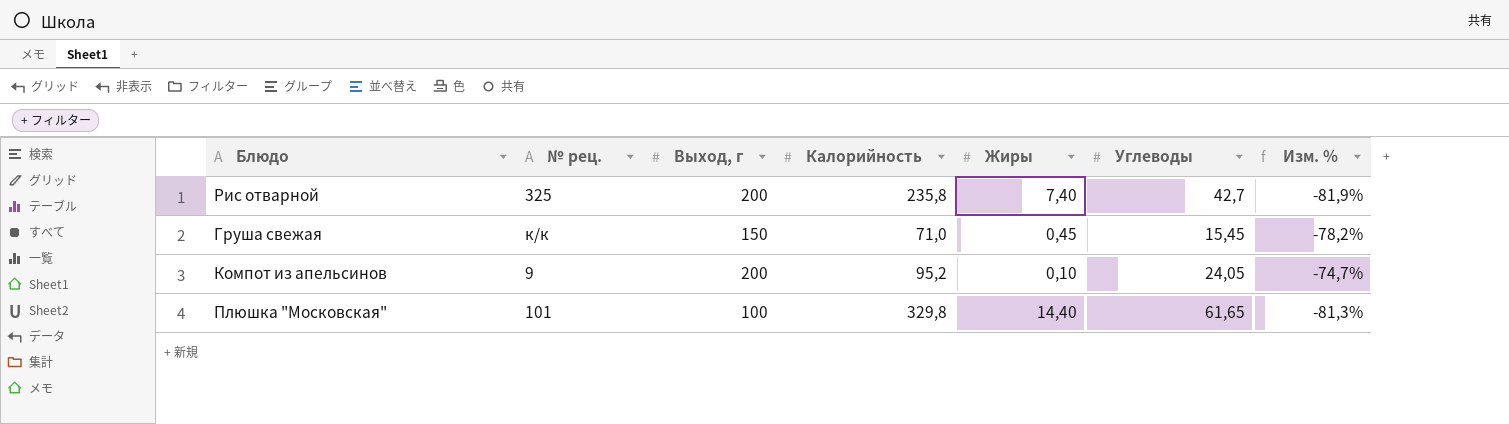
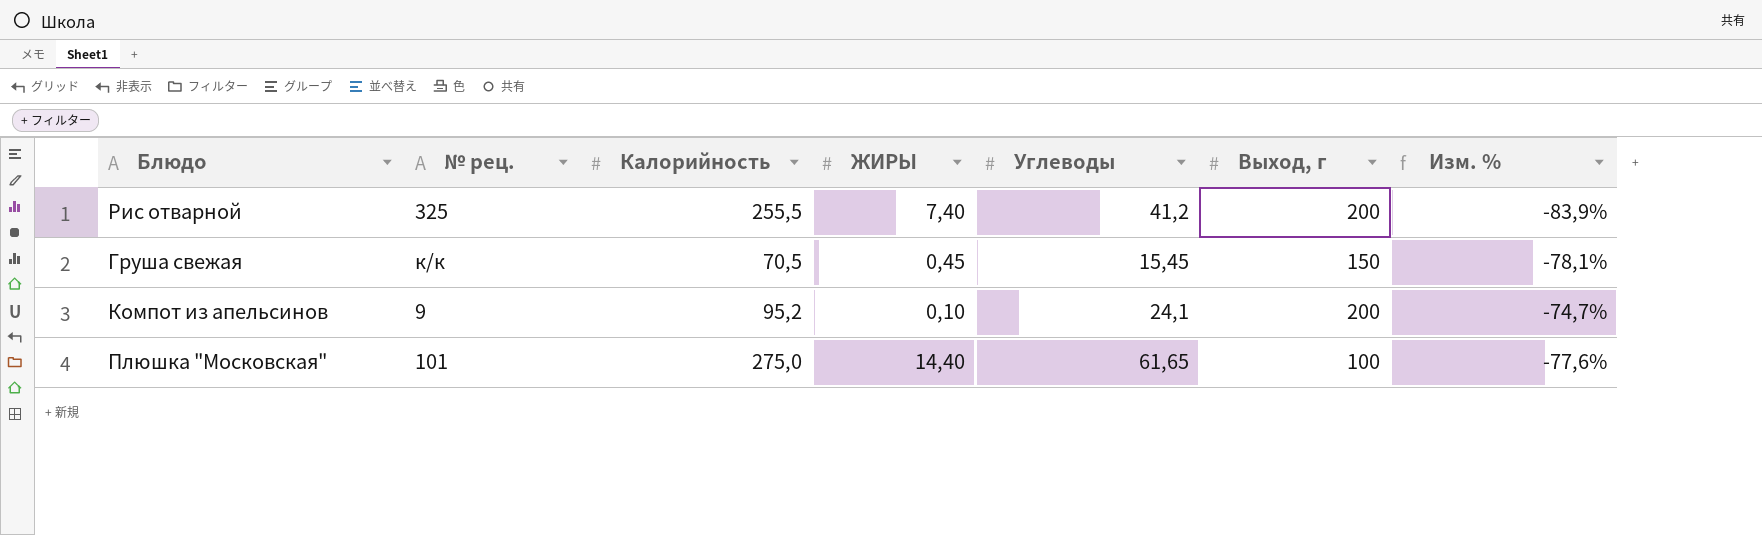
column name: Жиры -> ЖИРЫ
column Выход, г | position: 3 -> 6
Рис отварной | Калорийность: 235,8 -> 255,5
Рис отварной | Углеводы: 42,7 -> 41,2
Рис отварной | Изм. %: -81,9% -> -83,9%
Груша свежая | Калорийность: 71,0 -> 70,5
Груша свежая | Изм. %: -78,2% -> -78,1%
Компот из апельсинов | Углеводы: 24,05 -> 24,1
Плюшка "Московская" | Калорийность: 329,8 -> 275,0
Плюшка "Московская" | Изм. %: -81,3% -> -77,6%

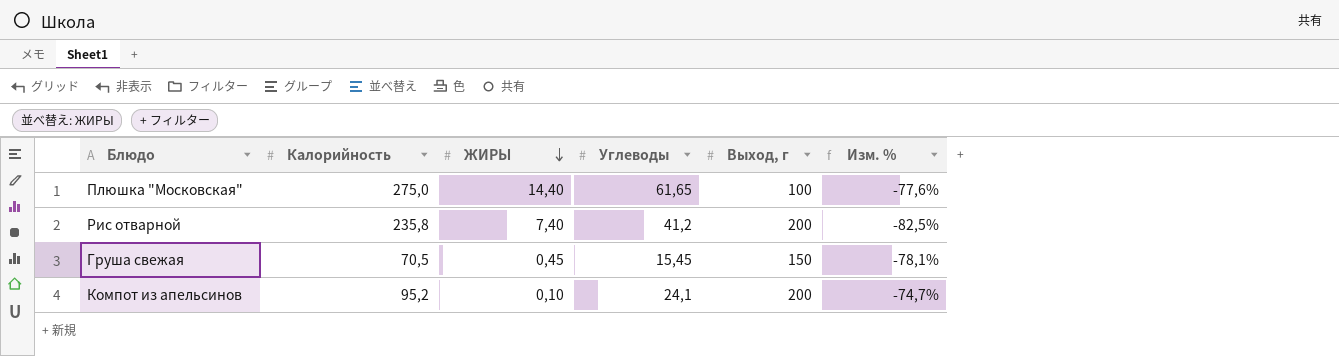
row order: none -> ЖИРЫ descending
column № рец. | position: 2 -> none
Рис отварной | Калорийность: 255,5 -> 235,8
Рис отварной | Изм. %: -83,9% -> -82,5%

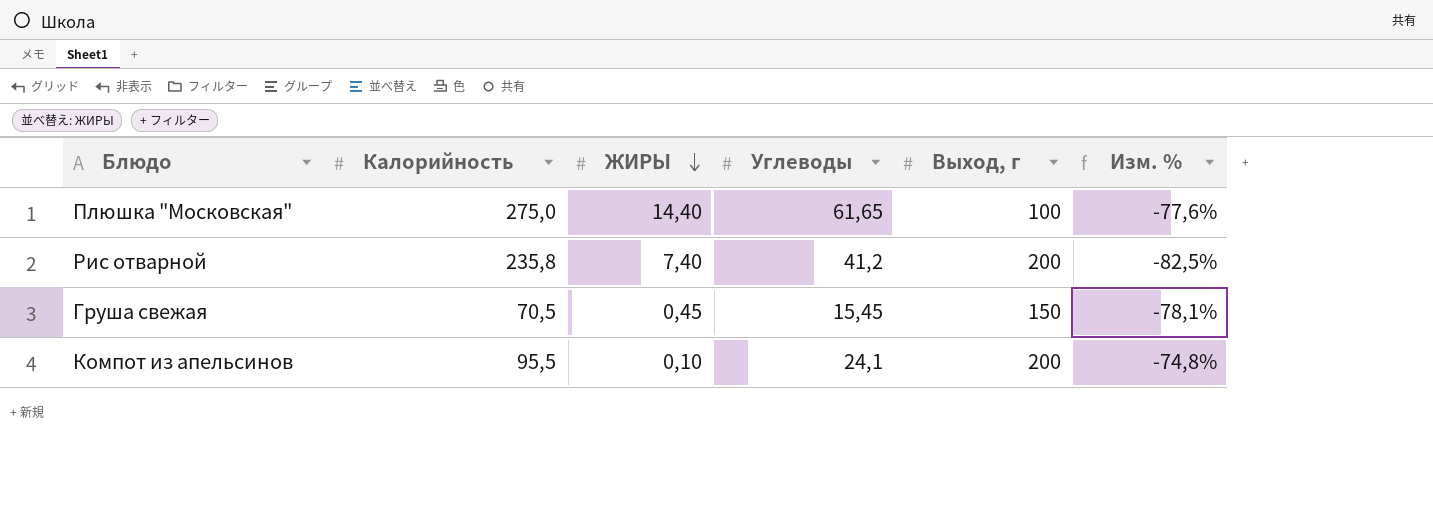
Компот из апельсинов | Калорийность: 95,2 -> 95,5
Компот из апельсинов | Изм. %: -74,7% -> -74,8%

